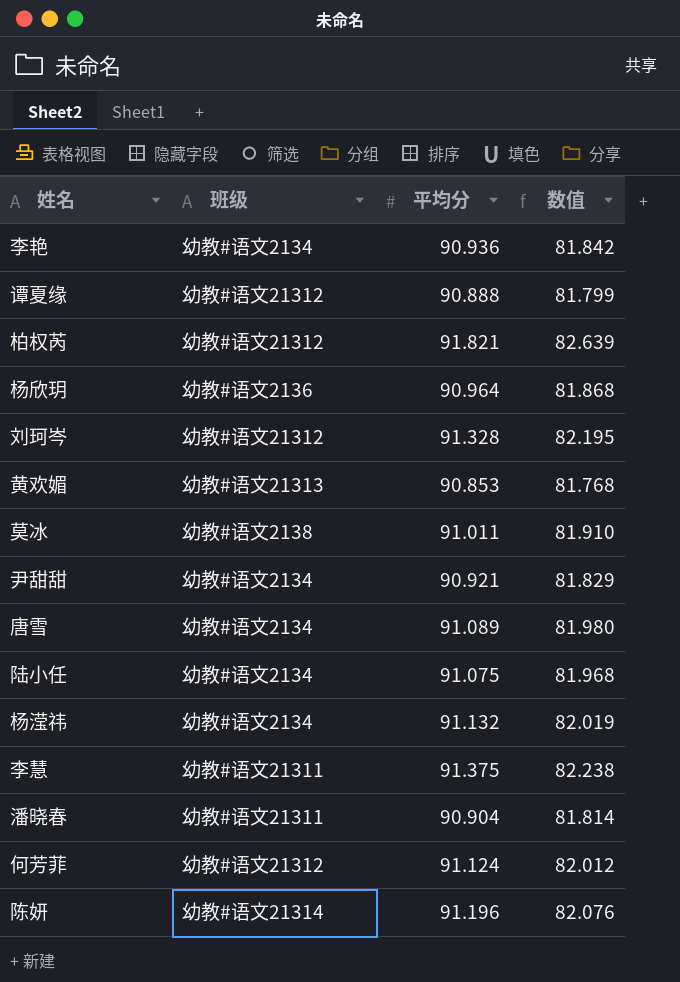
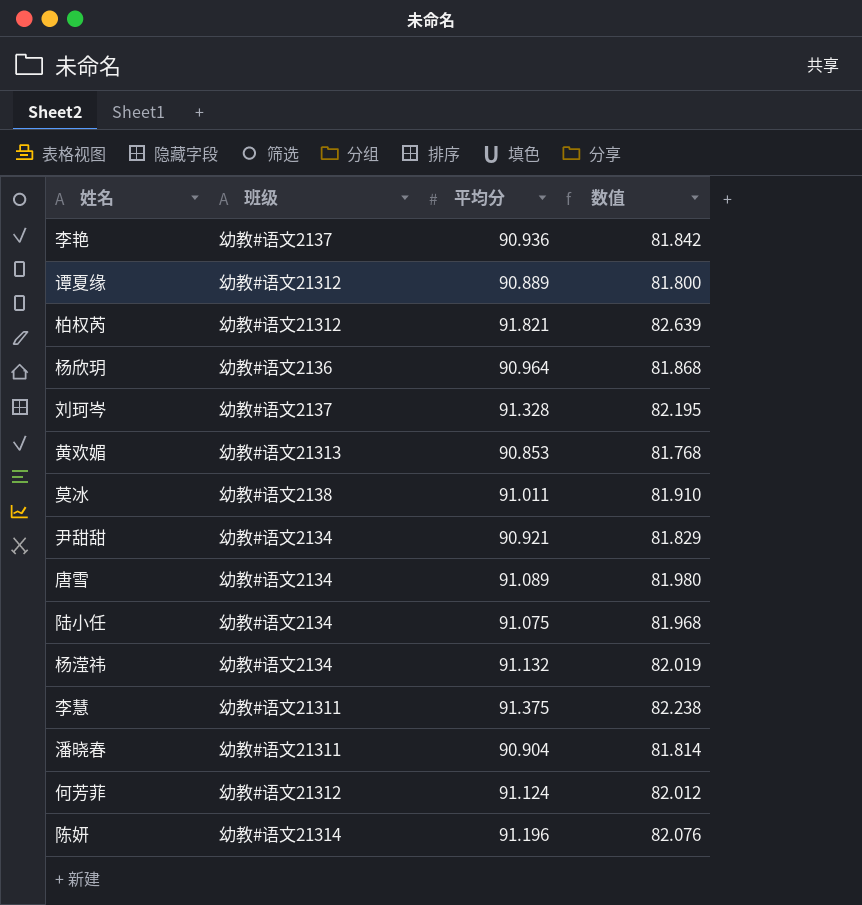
李艳 | 班级: 幼教#语文2134 -> 幼教#语文2137
谭夏缘 | 平均分: 90.888 -> 90.889
谭夏缘 | 数值: 81.799 -> 81.800
刘珂岑 | 班级: 幼教#语文21312 -> 幼教#语文2137

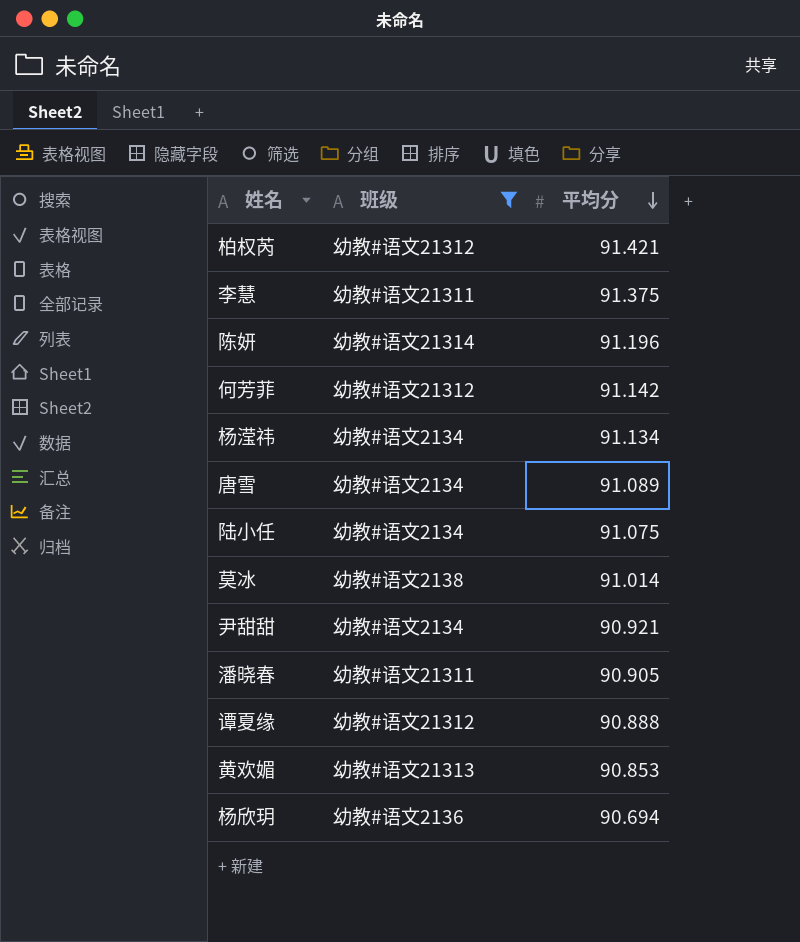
filter: none -> 班级 != 幼教#语文2137
row order: none -> 平均分 descending
column 数值 | formula: [平均分] * 0.9 -> none
柏权芮 | 平均分: 91.821 -> 91.421
何芳菲 | 平均分: 91.124 -> 91.142
杨滢祎 | 平均分: 91.132 -> 91.134
莫冰 | 平均分: 91.011 -> 91.014
潘晓春 | 平均分: 90.904 -> 90.905
谭夏缘 | 平均分: 90.889 -> 90.888
杨欣玥 | 平均分: 90.964 -> 90.694

